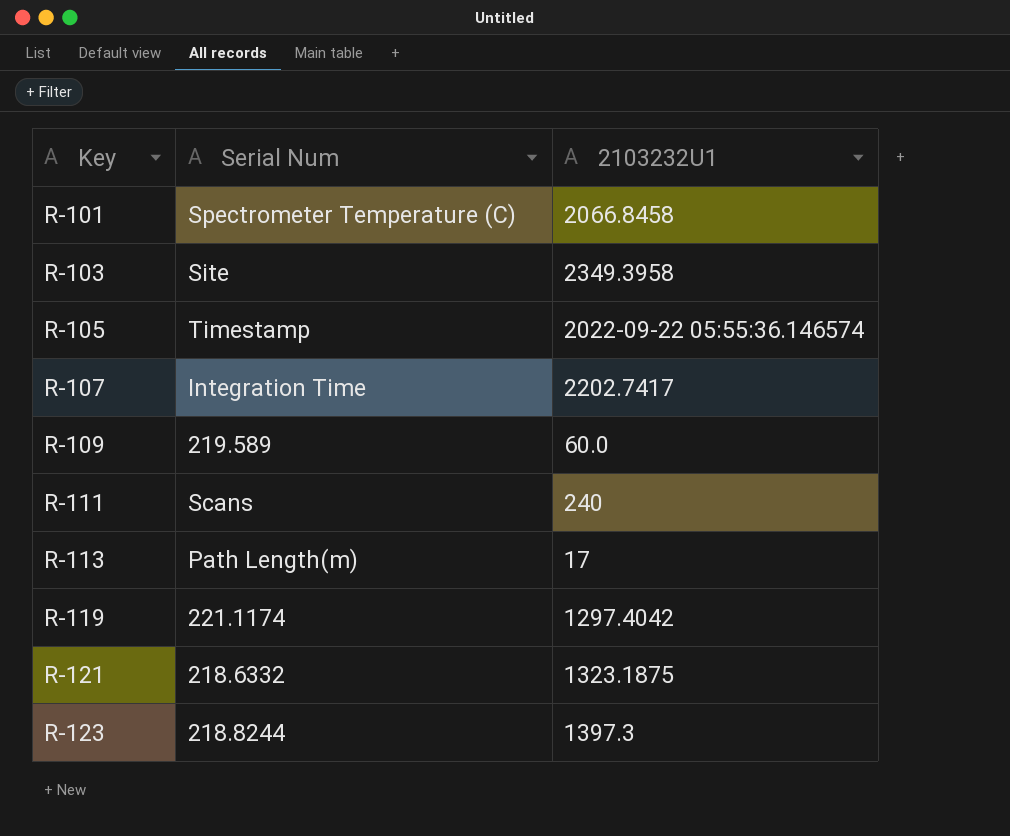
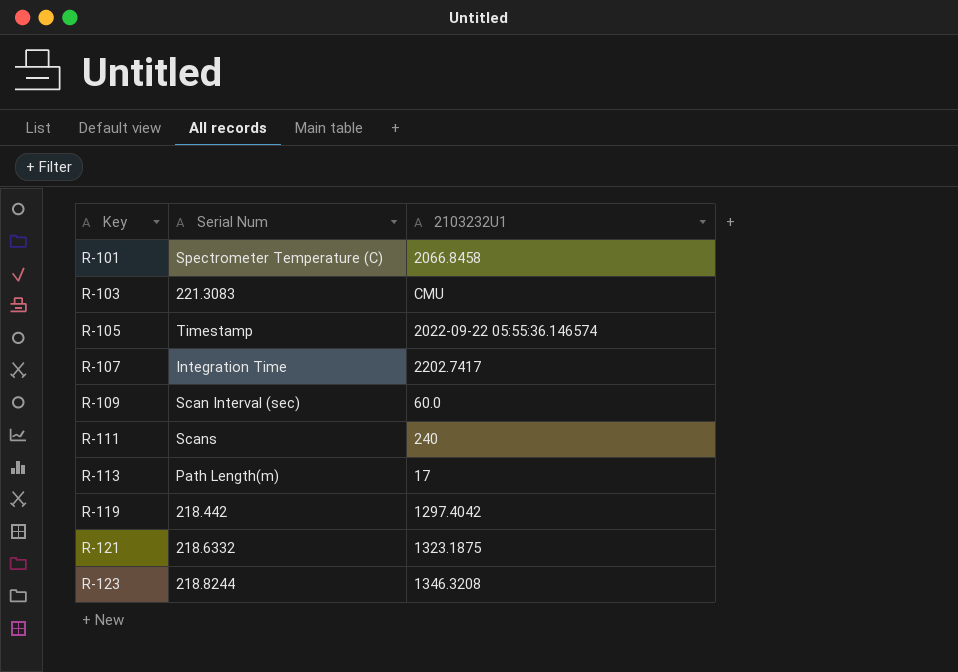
R-103 | Serial Num: Site -> 221.3083
R-103 | 2103232U1: 2349.3958 -> CMU
R-109 | Serial Num: 219.589 -> Scan Interval (sec)
R-119 | Serial Num: 221.1174 -> 218.442
R-123 | 2103232U1: 1397.3 -> 1346.3208

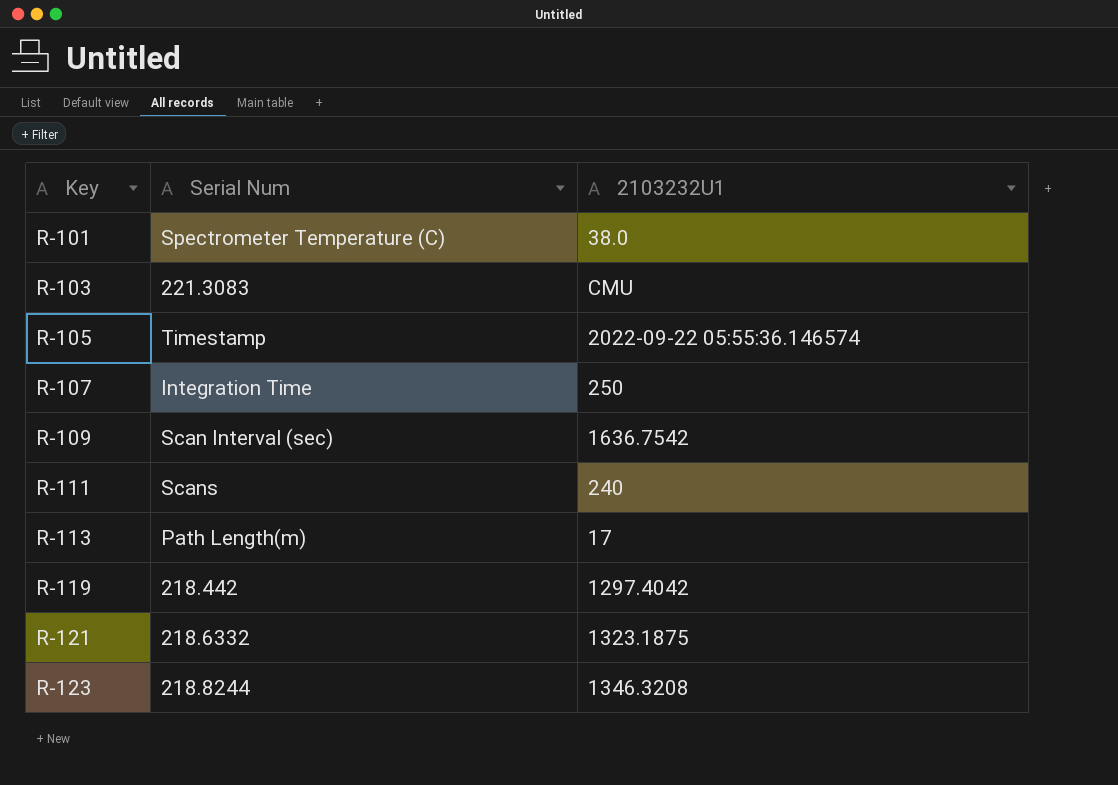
R-101 | 2103232U1: 2066.8458 -> 38.0
R-107 | 2103232U1: 2202.7417 -> 250
R-109 | 2103232U1: 60.0 -> 1636.7542

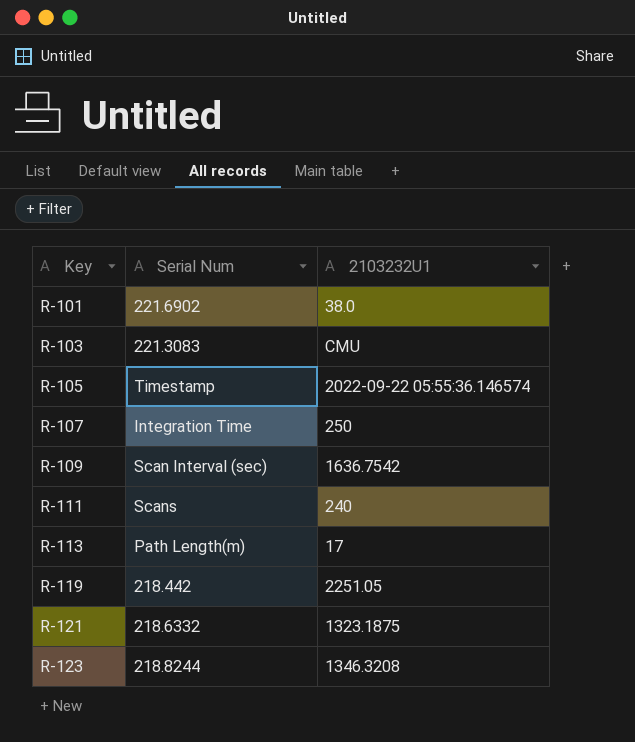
R-101 | Serial Num: Spectrometer Temperature (C) -> 221.6902
R-119 | 2103232U1: 1297.4042 -> 2251.05

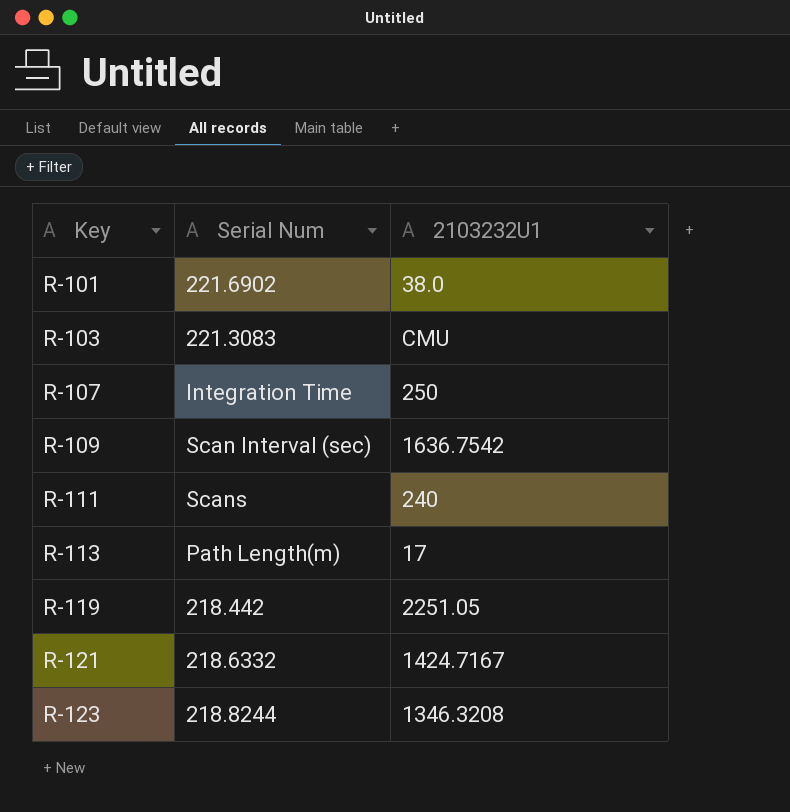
row R-105: Timestamp | 2022-09-22 05:55:36.146574 -> none
R-121 | 2103232U1: 1323.1875 -> 1424.7167

